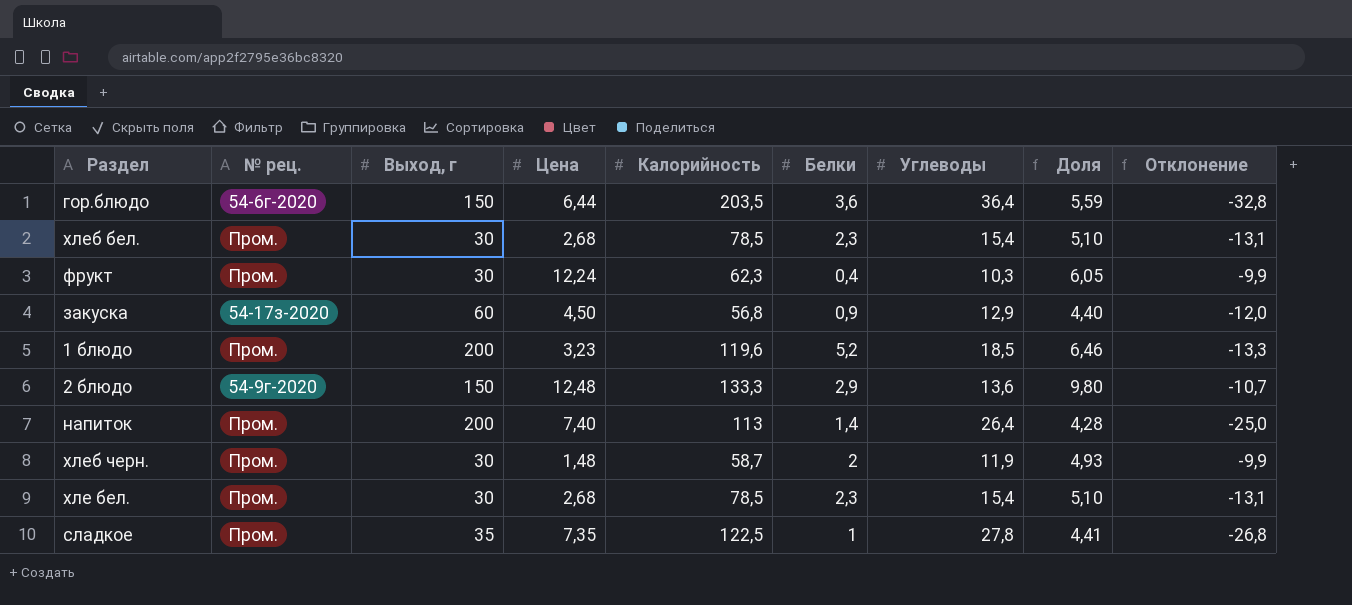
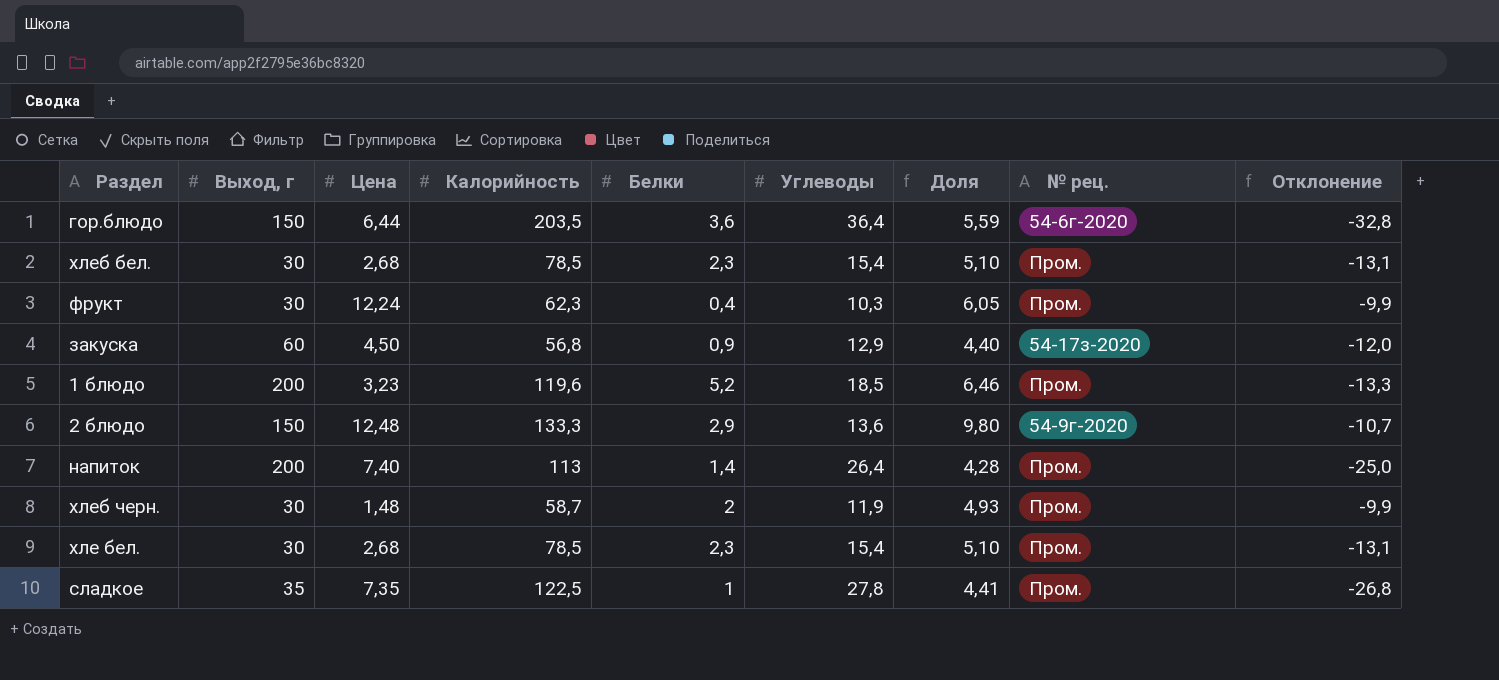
column № рец. | position: 2 -> 8

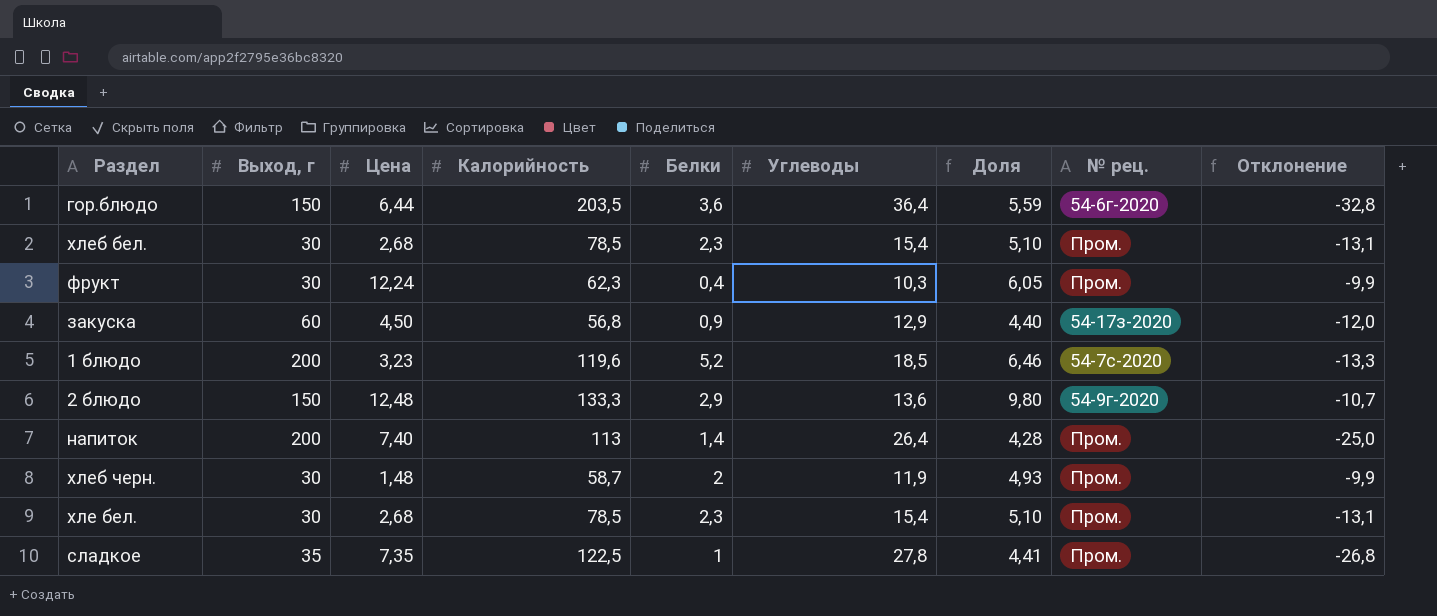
1 блюдо | № рец.: Пром. -> 54-7с-2020

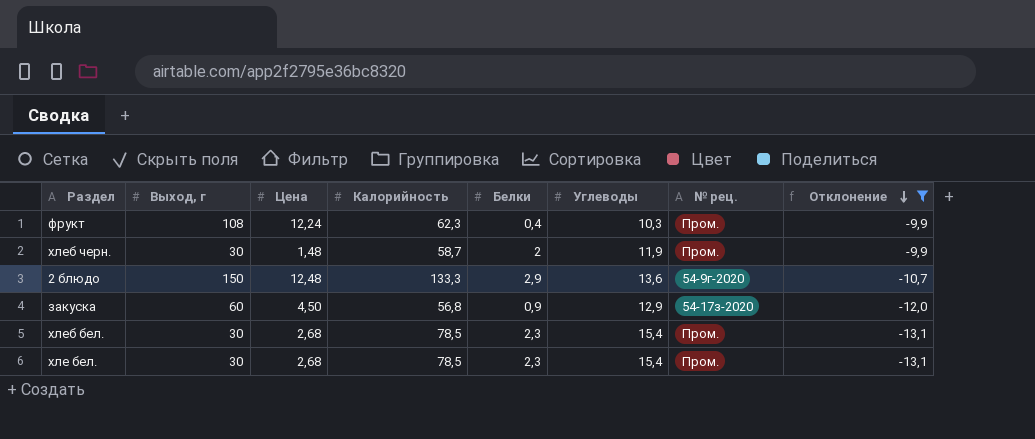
filter: none -> Отклонение >= -13,1
row order: none -> Отклонение descending
column Доля | formula: [Калорийность] / [Углеводы] -> none
фрукт | Выход, г: 30 -> 108

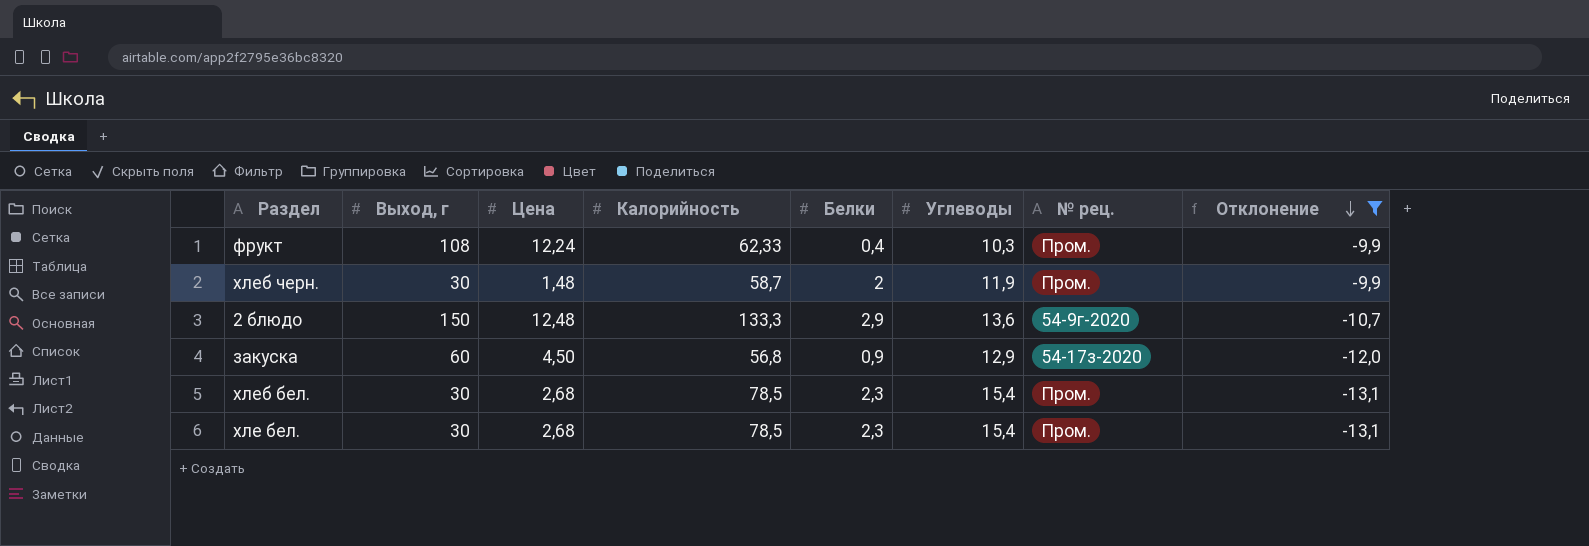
фрукт | Калорийность: 62,3 -> 62,33

